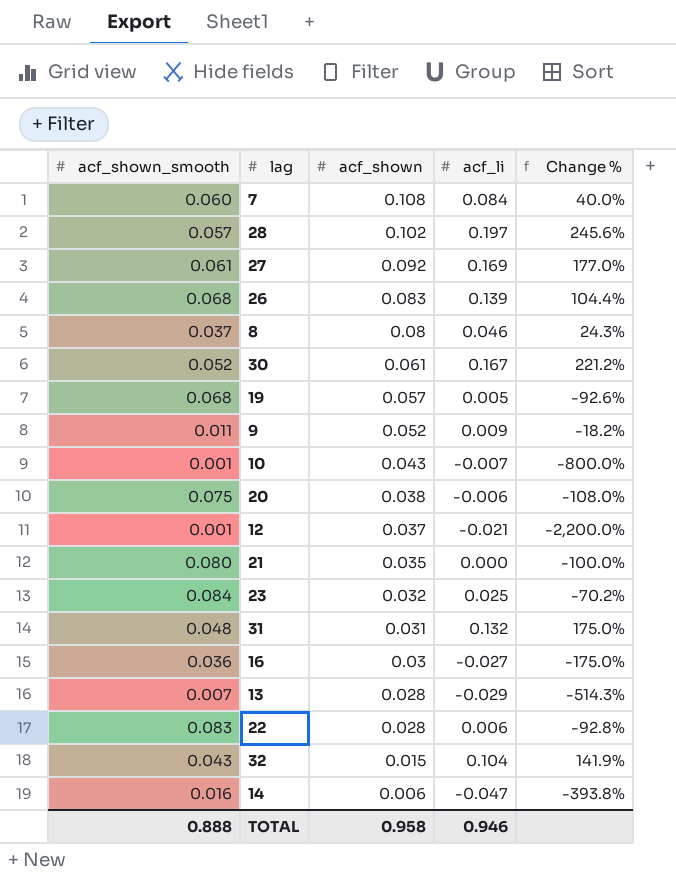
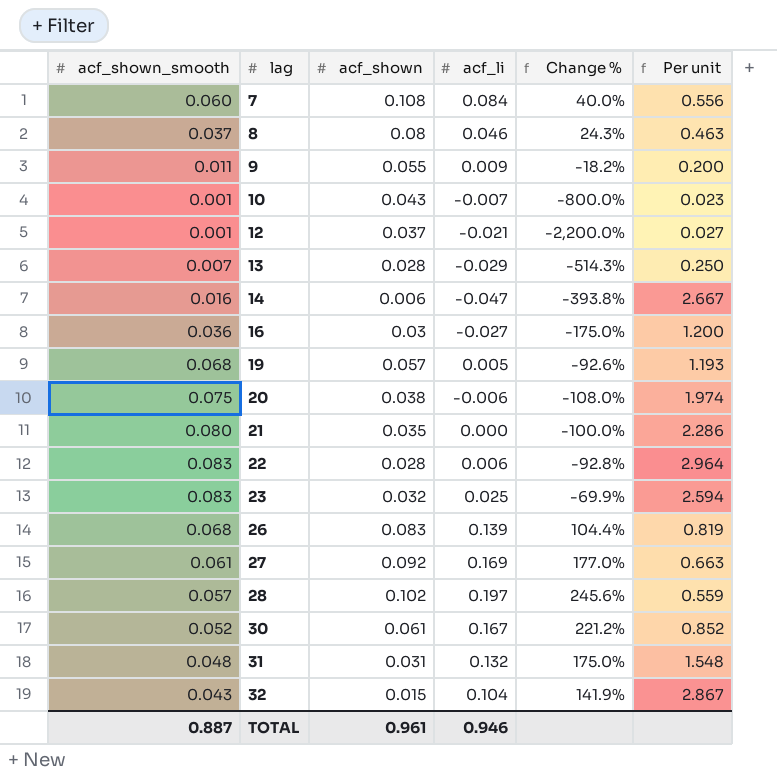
row order: acf_shown descending -> lag ascending
column Per unit | formula: none -> [acf_shown_smooth] / [acf_shown]
9 | acf_shown: 0.052 -> 0.055
23 | acf_shown_smooth: 0.084 -> 0.083
23 | Change %: -70.2% -> -69.9%
TOTAL | acf_shown_smooth: 0.888 -> 0.887
TOTAL | acf_shown: 0.958 -> 0.961

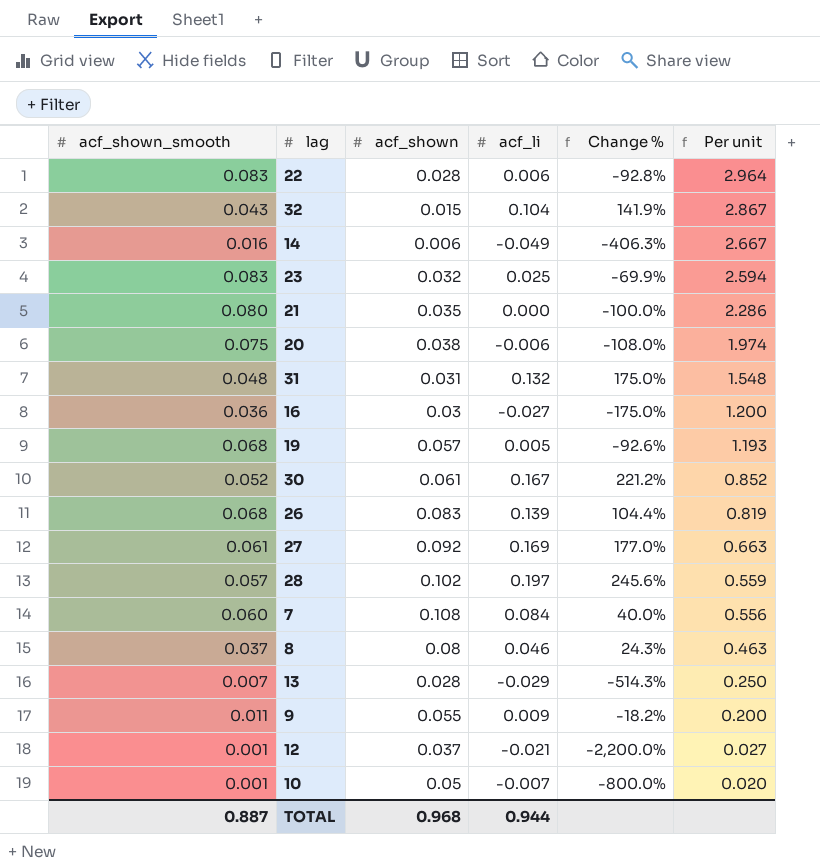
row order: lag ascending -> Per unit descending
14 | acf_li: -0.047 -> -0.049
14 | Change %: -393.8% -> -406.3%
10 | acf_shown: 0.043 -> 0.05
10 | Per unit: 0.023 -> 0.020
TOTAL | acf_shown: 0.961 -> 0.968
TOTAL | acf_li: 0.946 -> 0.944

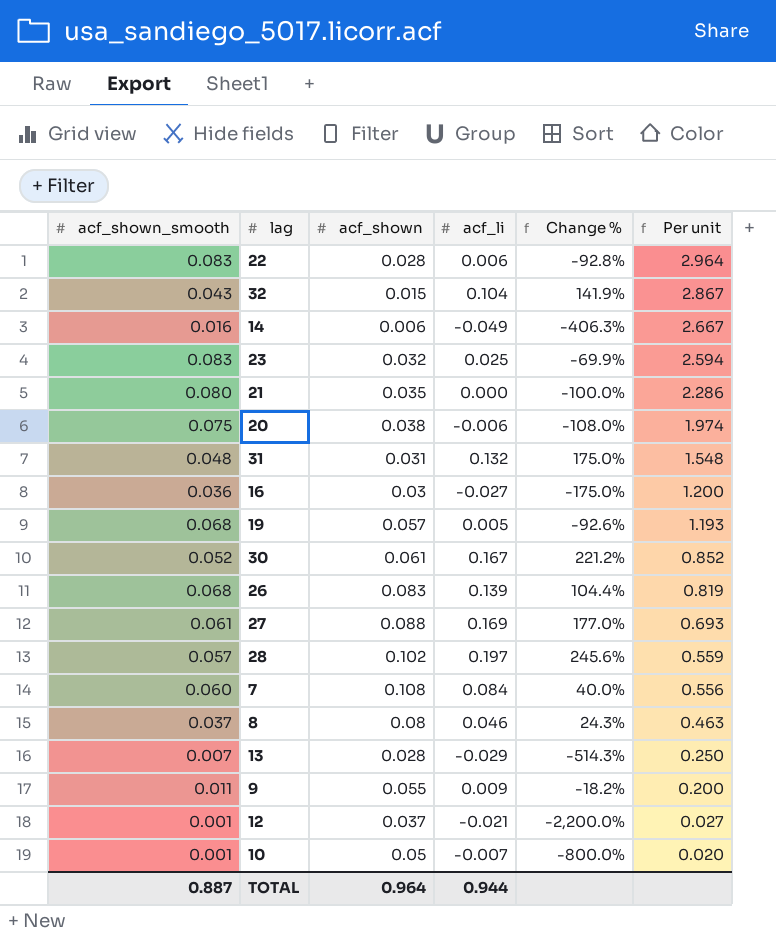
27 | acf_shown: 0.092 -> 0.088
27 | Per unit: 0.663 -> 0.693
TOTAL | acf_shown: 0.968 -> 0.964

